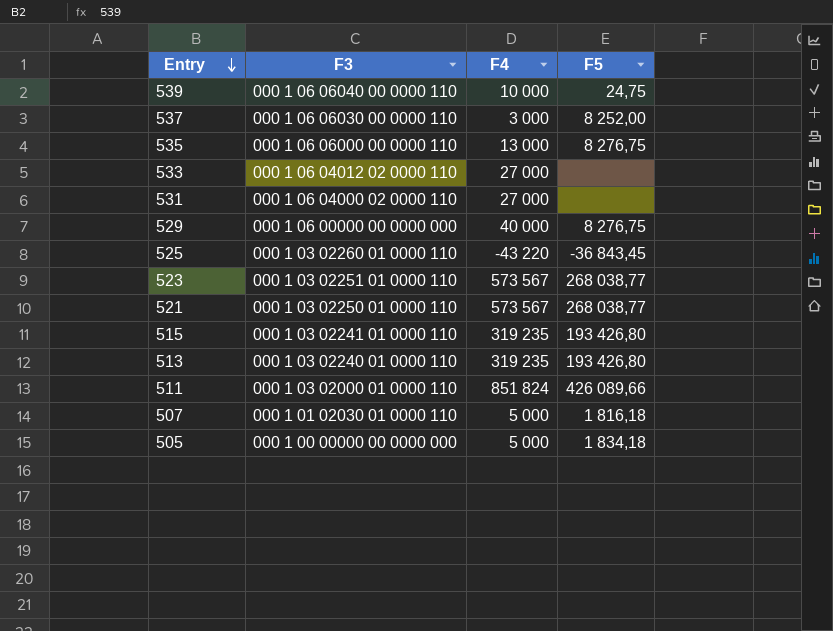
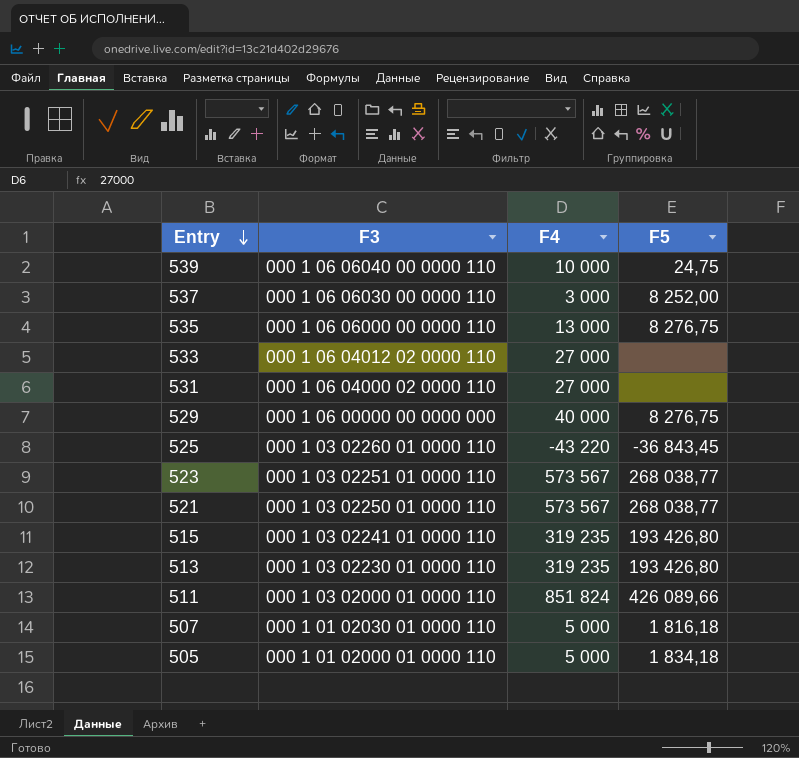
513 | F3: 000 1 03 02240 01 0000 110 -> 000 1 03 02230 01 0000 110
505 | F3: 000 1 00 00000 00 0000 000 -> 000 1 01 02000 01 0000 110

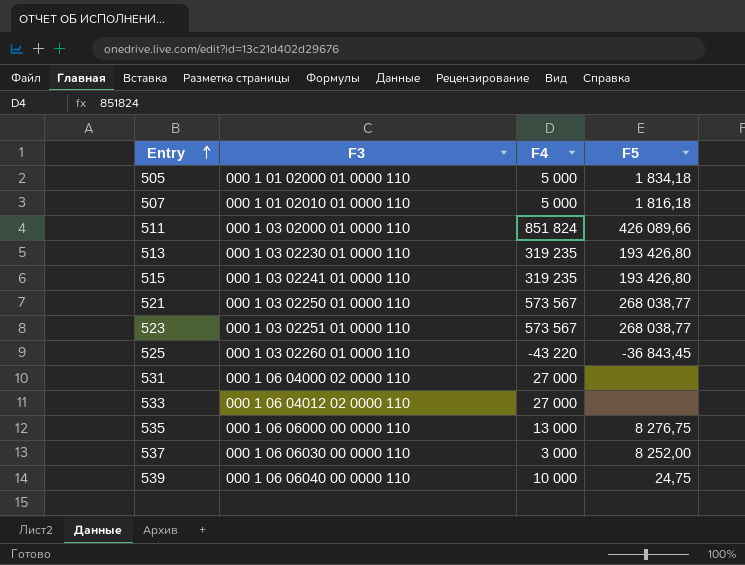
row order: Entry descending -> Entry ascending
row 529: 000 1 06 00000 00 0000 000 | 40 000 | 8 276,75 -> none
507 | F3: 000 1 01 02030 01 0000 110 -> 000 1 01 02010 01 0000 110

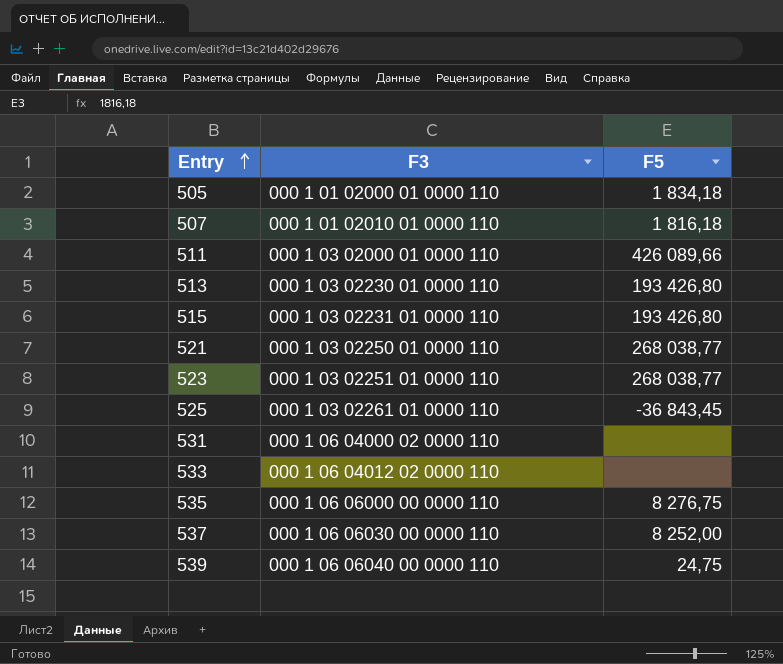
column F4 | position: 3 -> none
515 | F3: 000 1 03 02241 01 0000 110 -> 000 1 03 02231 01 0000 110
525 | F3: 000 1 03 02260 01 0000 110 -> 000 1 03 02261 01 0000 110

